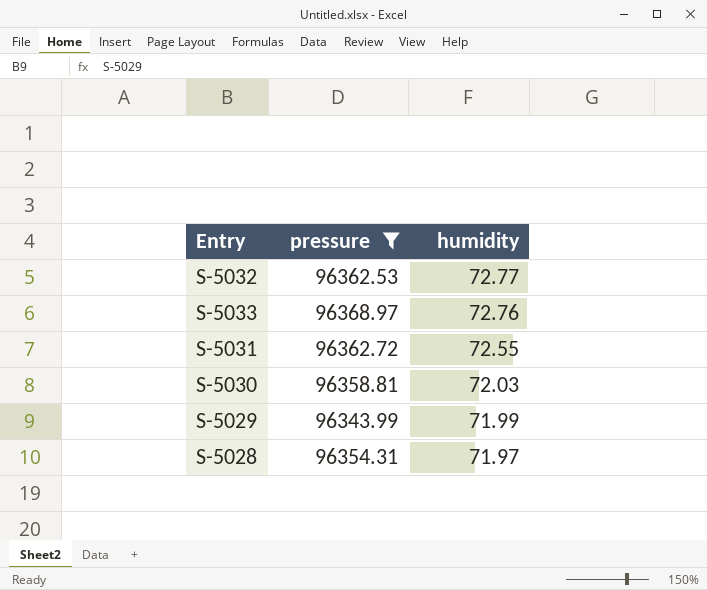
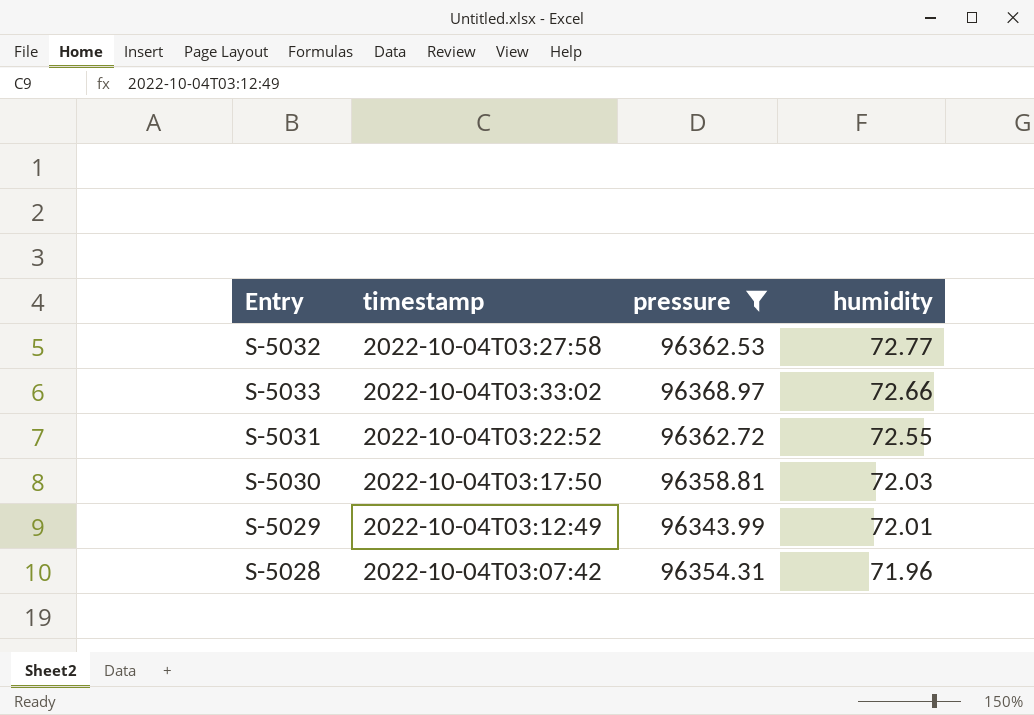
column timestamp | position: none -> 2
S-5033 | humidity: 72.76 -> 72.66
S-5029 | humidity: 71.99 -> 72.01
S-5028 | humidity: 71.97 -> 71.96

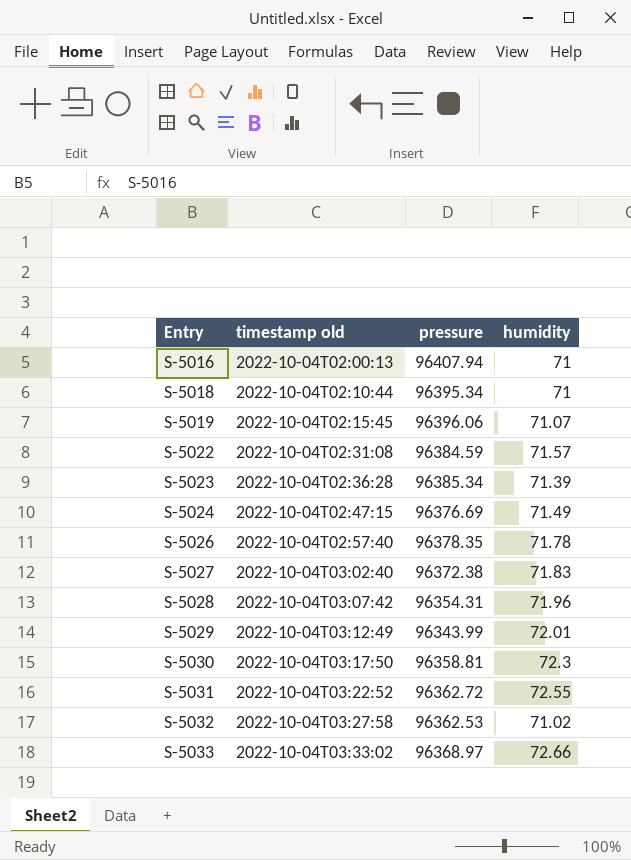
filter: pressure <= 96368.97 -> none
row order: humidity descending -> Entry ascending
column name: timestamp -> timestamp old
S-5030 | humidity: 72.03 -> 72.3
S-5032 | humidity: 72.77 -> 71.02

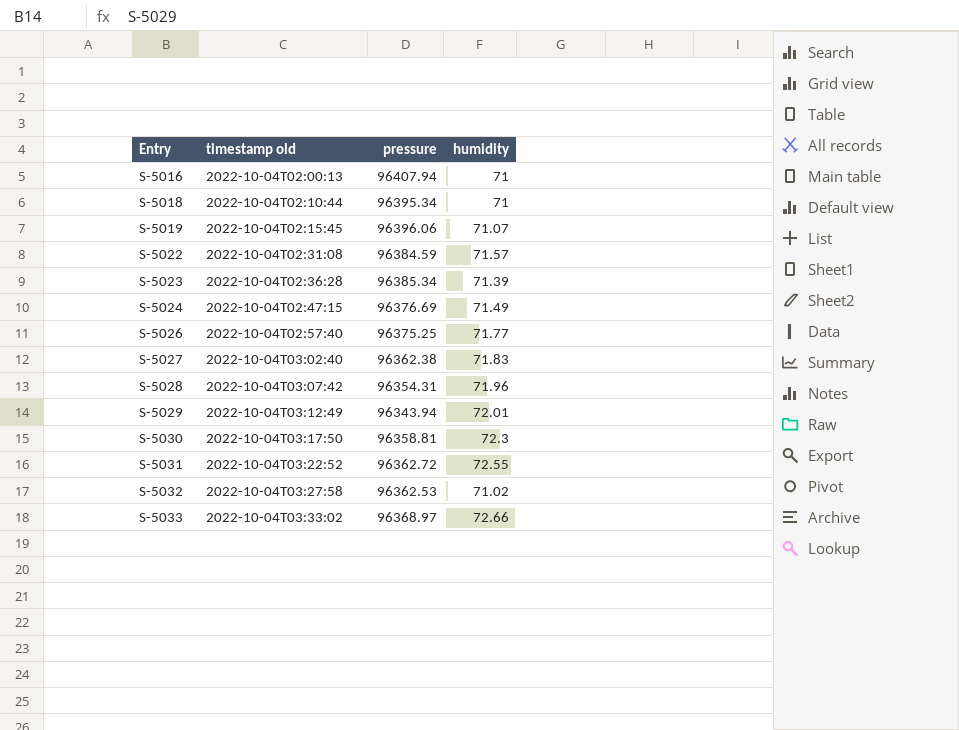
S-5026 | pressure: 96378.35 -> 96375.25
S-5026 | humidity: 71.78 -> 71.77
S-5027 | pressure: 96372.38 -> 96362.38
S-5029 | pressure: 96343.99 -> 96343.94

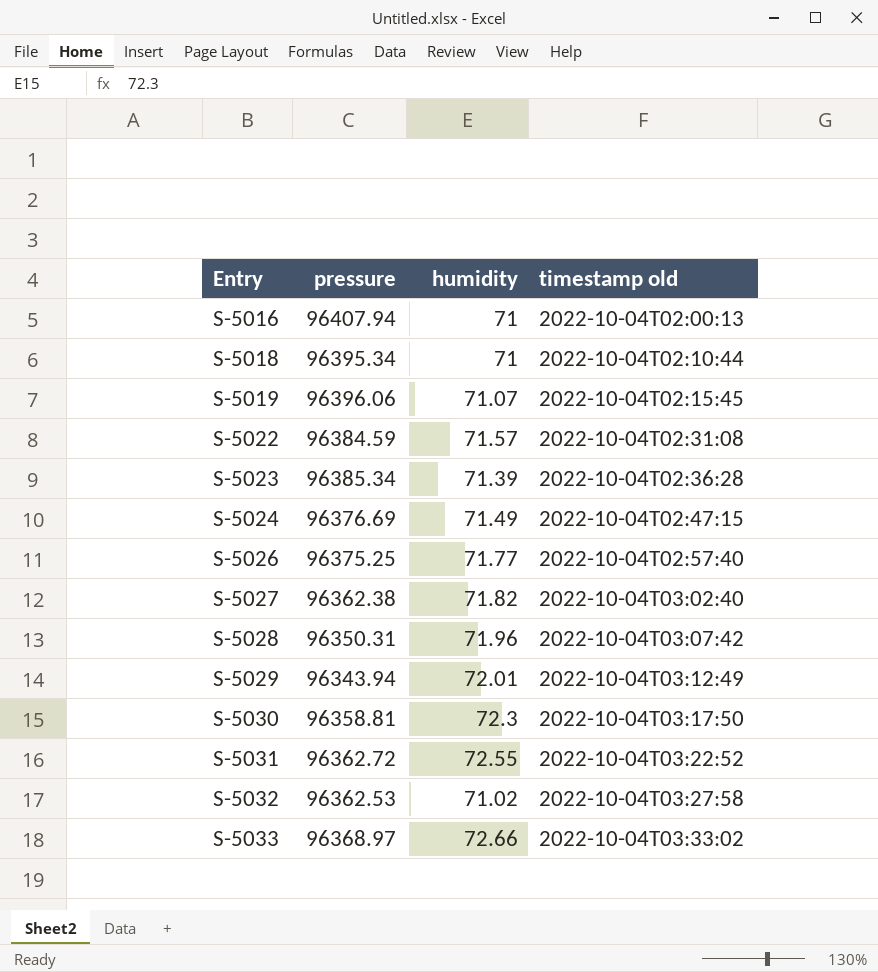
column timestamp old | position: 2 -> 4
S-5027 | humidity: 71.83 -> 71.82
S-5028 | pressure: 96354.31 -> 96350.31

